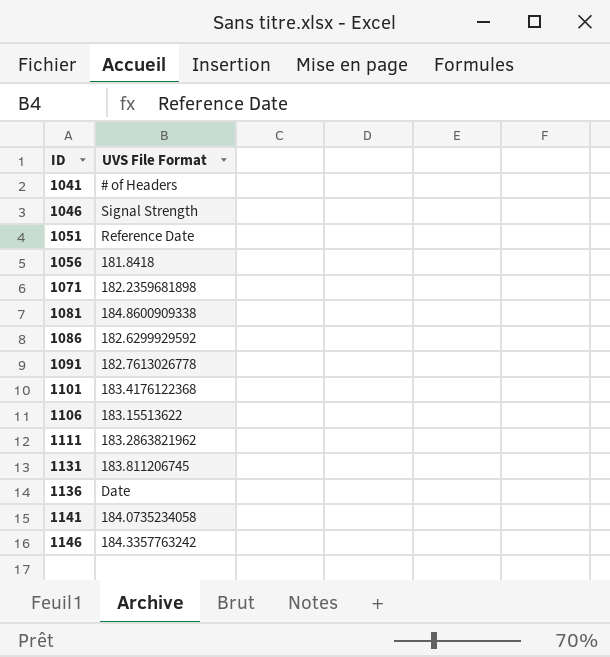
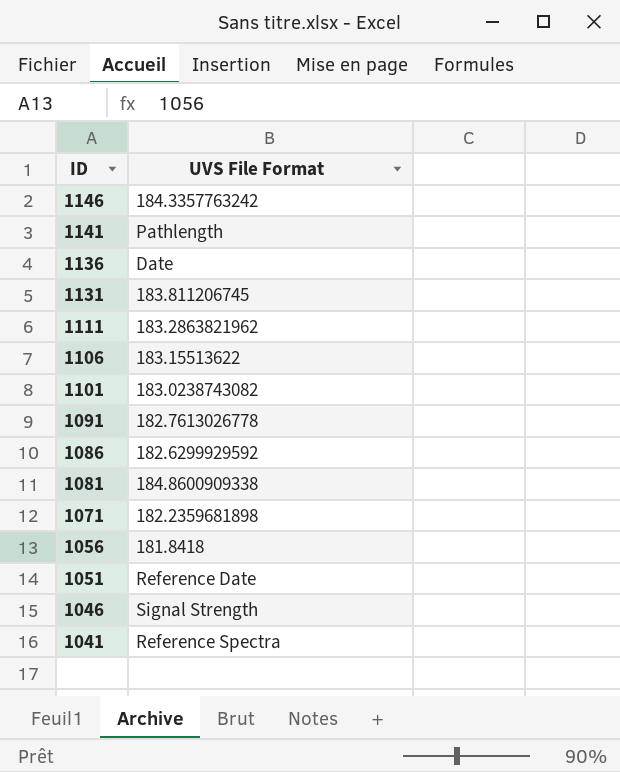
row order: ID ascending -> ID descending
1141 | UVS File Format: 184.0735234058 -> Pathlength
1101 | UVS File Format: 183.4176122368 -> 183.0238743082
1041 | UVS File Format: # of Headers -> Reference Spectra

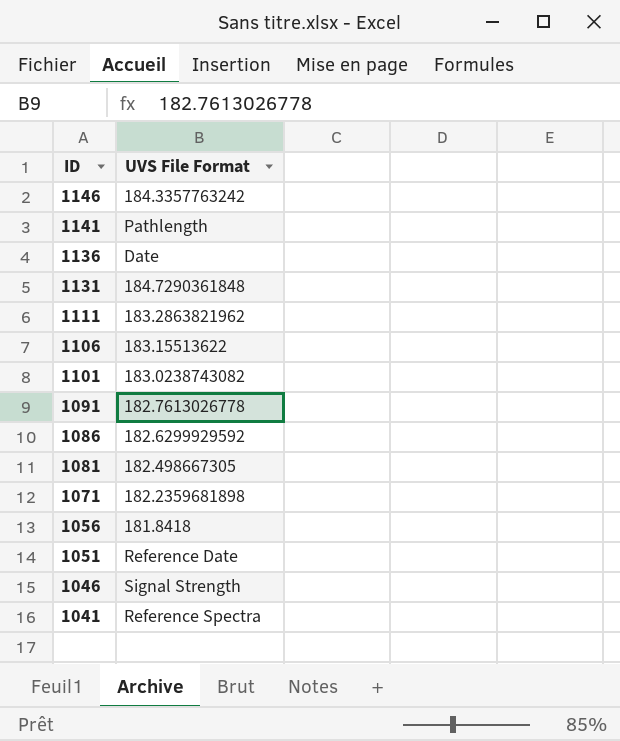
1131 | UVS File Format: 183.811206745 -> 184.7290361848
1081 | UVS File Format: 184.8600909338 -> 182.498667305

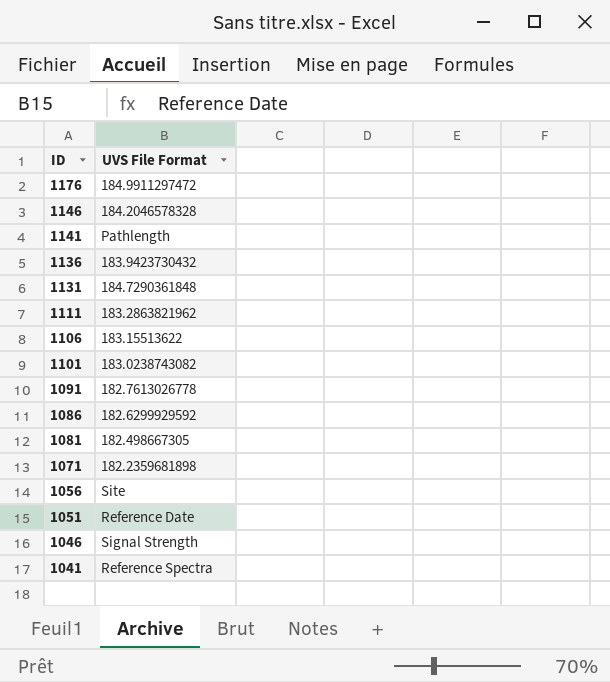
row 1176: none -> 184.9911297472
1146 | UVS File Format: 184.3357763242 -> 184.2046578328
1136 | UVS File Format: Date -> 183.9423730432
1056 | UVS File Format: 181.8418 -> Site

